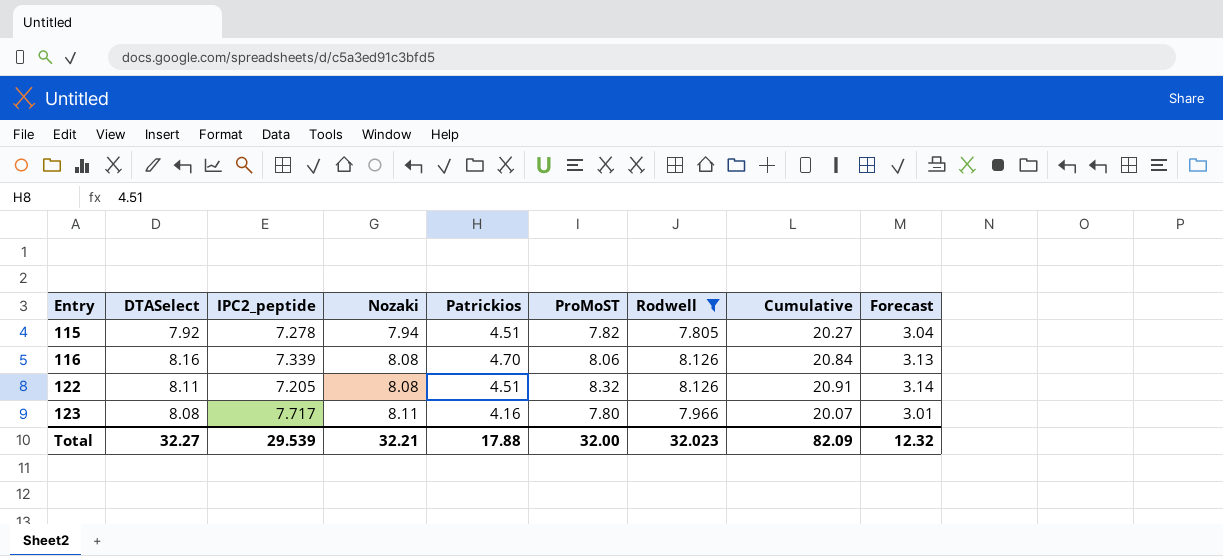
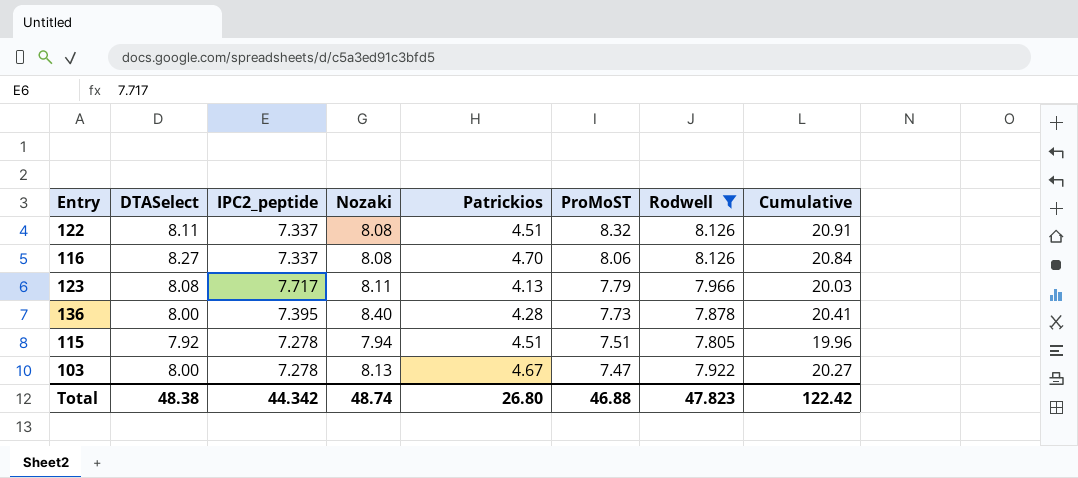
row order: Entry ascending -> ProMoST descending
column Forecast | formula: [Cumulative] * 0.15 -> none
122 | IPC2_peptide: 7.205 -> 7.337
116 | DTASelect: 8.16 -> 8.27
116 | IPC2_peptide: 7.339 -> 7.337
123 | Patrickios: 4.16 -> 4.13
123 | ProMoST: 7.80 -> 7.79
123 | Cumulative: 20.07 -> 20.03
row 136: none -> 8.00 | 7.395 | 8.40 | 4.28 | 7.73 | 7.878 | 20.41
115 | ProMoST: 7.82 -> 7.51
115 | Cumulative: 20.27 -> 19.96
row 103: none -> 8.00 | 7.278 | 8.13 | 4.67 | 7.47 | 7.922 | 20.27
Total | DTASelect: 32.27 -> 48.38
Total | IPC2_peptide: 29.539 -> 44.342
Total | Nozaki: 32.21 -> 48.74
Total | Patrickios: 17.88 -> 26.80
Total | ProMoST: 32.00 -> 46.88
Total | Rodwell: 32.023 -> 47.823
Total | Cumulative: 82.09 -> 122.42

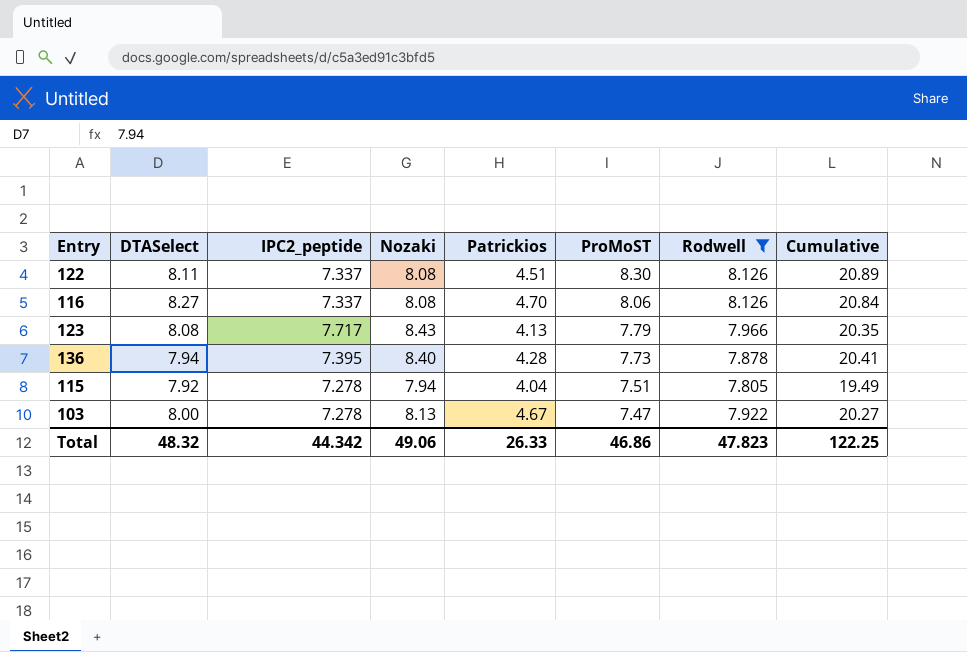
122 | ProMoST: 8.32 -> 8.30
122 | Cumulative: 20.91 -> 20.89
123 | Nozaki: 8.11 -> 8.43
123 | Cumulative: 20.03 -> 20.35
136 | DTASelect: 8.00 -> 7.94
115 | Patrickios: 4.51 -> 4.04
115 | Cumulative: 19.96 -> 19.49
Total | DTASelect: 48.38 -> 48.32
Total | Nozaki: 48.74 -> 49.06
Total | Patrickios: 26.80 -> 26.33
Total | ProMoST: 46.88 -> 46.86
Total | Cumulative: 122.42 -> 122.25

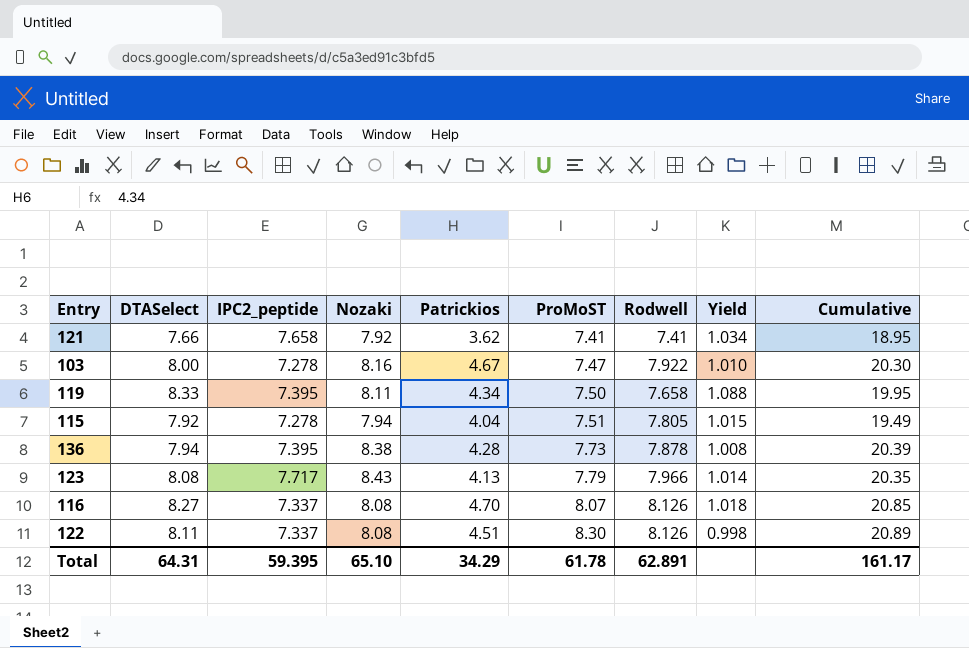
filter: Rodwell >= 7.805 -> none
row order: ProMoST descending -> ProMoST ascending
column Yield | formula: none -> [DTASelect] / [Rodwell]
103 | Nozaki: 8.13 -> 8.16
103 | Cumulative: 20.27 -> 20.30
136 | Nozaki: 8.40 -> 8.38
136 | Cumulative: 20.41 -> 20.39
116 | ProMoST: 8.06 -> 8.07
116 | Cumulative: 20.84 -> 20.85
Total | DTASelect: 48.32 -> 64.31
Total | IPC2_peptide: 44.342 -> 59.395
Total | Nozaki: 49.06 -> 65.10
Total | Patrickios: 26.33 -> 34.29
Total | ProMoST: 46.86 -> 61.78
Total | Rodwell: 47.823 -> 62.891
Total | Cumulative: 122.25 -> 161.17

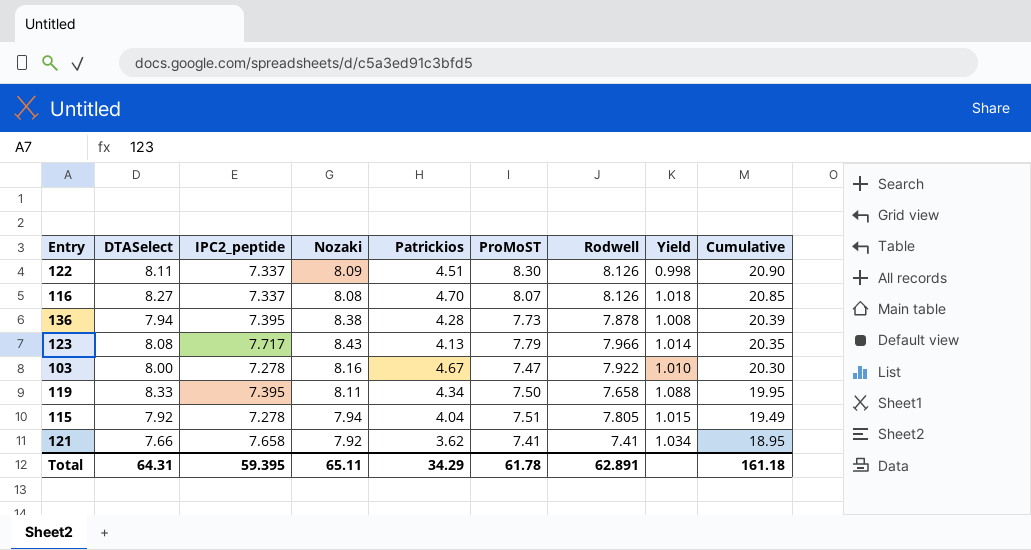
row order: ProMoST ascending -> Cumulative descending
122 | Nozaki: 8.08 -> 8.09
122 | Cumulative: 20.89 -> 20.90
Total | Nozaki: 65.10 -> 65.11
Total | Cumulative: 161.17 -> 161.18

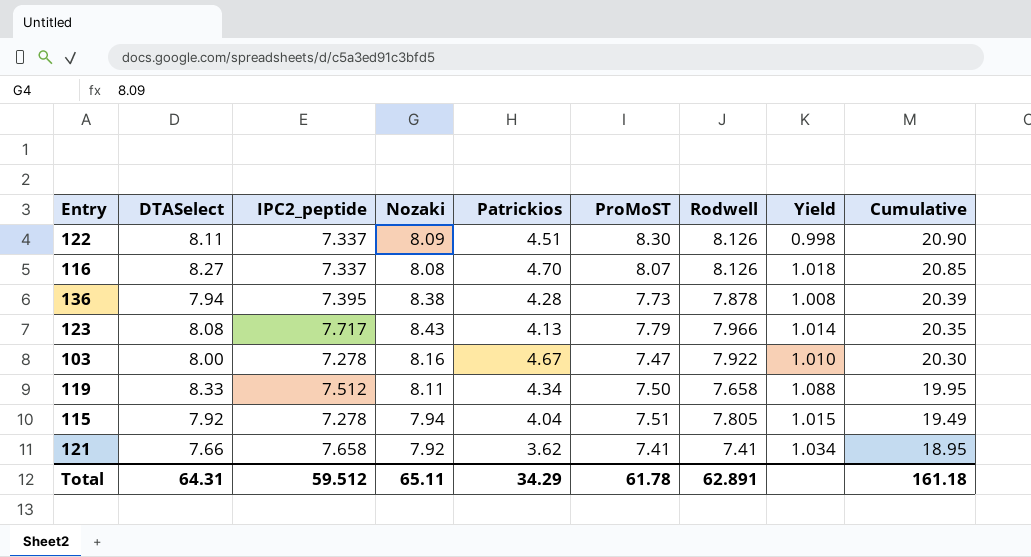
119 | IPC2_peptide: 7.395 -> 7.512
Total | IPC2_peptide: 59.395 -> 59.512

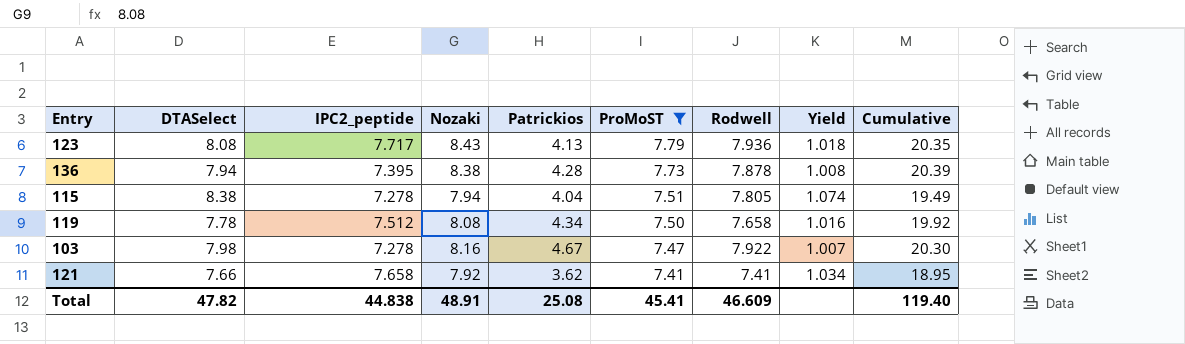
filter: none -> ProMoST <= 7.79
row order: Cumulative descending -> ProMoST descending
123 | Rodwell: 7.966 -> 7.936
123 | Yield: 1.014 -> 1.018
115 | DTASelect: 7.92 -> 8.38
115 | Yield: 1.015 -> 1.074
119 | DTASelect: 8.33 -> 7.78
119 | Nozaki: 8.11 -> 8.08
119 | Yield: 1.088 -> 1.016
119 | Cumulative: 19.95 -> 19.92
103 | DTASelect: 8.00 -> 7.98
103 | Yield: 1.010 -> 1.007
Total | DTASelect: 64.31 -> 47.82
Total | IPC2_peptide: 59.512 -> 44.838
Total | Nozaki: 65.11 -> 48.91
Total | Patrickios: 34.29 -> 25.08
Total | ProMoST: 61.78 -> 45.41
Total | Rodwell: 62.891 -> 46.609
Total | Cumulative: 161.18 -> 119.40

